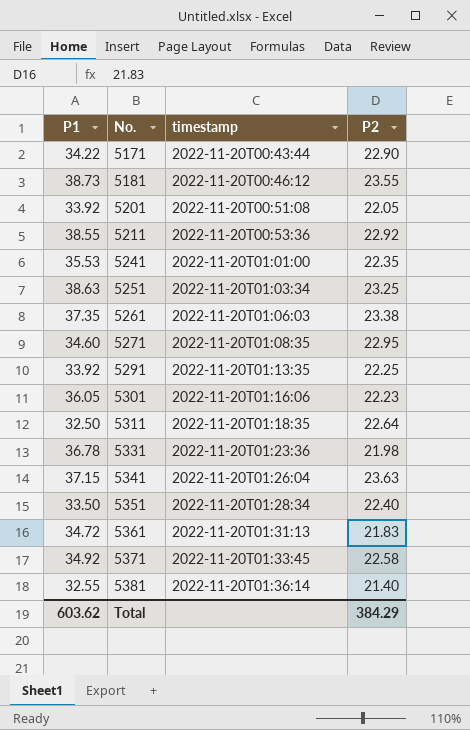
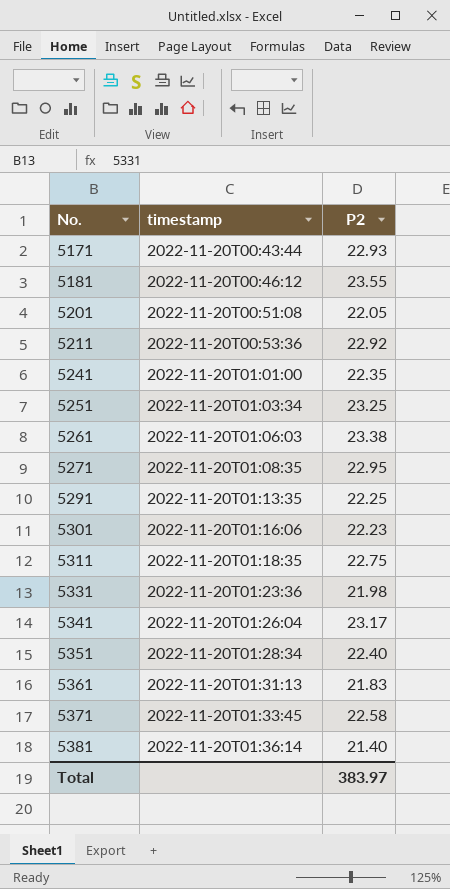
column P1 | position: 1 -> none
5171 | P2: 22.90 -> 22.93
5311 | P2: 22.64 -> 22.75
5341 | P2: 23.63 -> 23.17
Total | P2: 384.29 -> 383.97

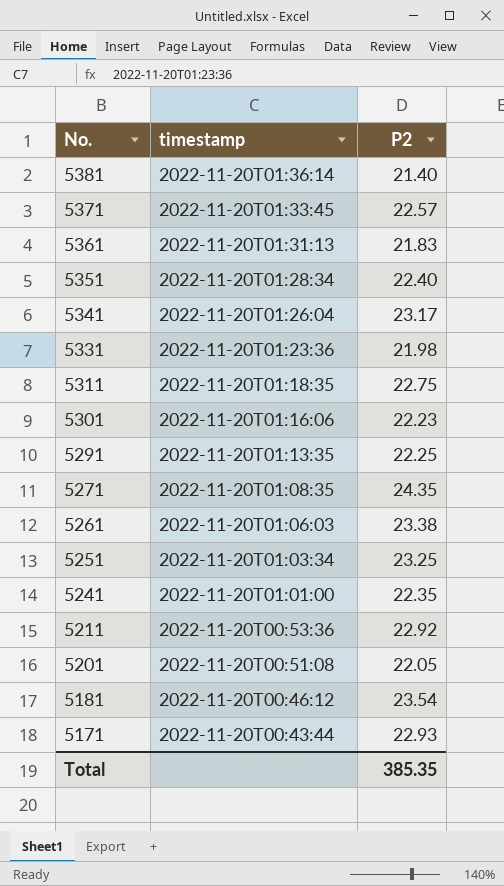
row order: No. ascending -> No. descending
5371 | P2: 22.58 -> 22.57
5271 | P2: 22.95 -> 24.35
5181 | P2: 23.55 -> 23.54
Total | P2: 383.97 -> 385.35

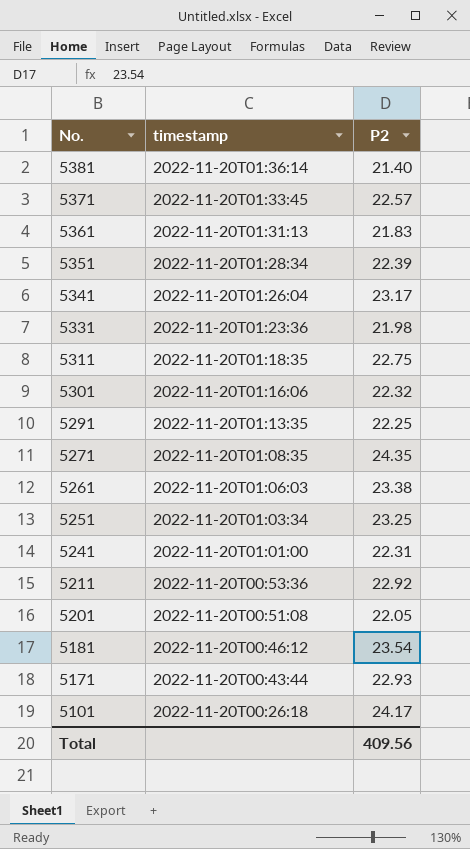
5351 | P2: 22.40 -> 22.39
5301 | P2: 22.23 -> 22.32
5241 | P2: 22.35 -> 22.31
row 5101: none -> 2022-11-20T00:26:18 | 24.17
Total | P2: 385.35 -> 409.56

